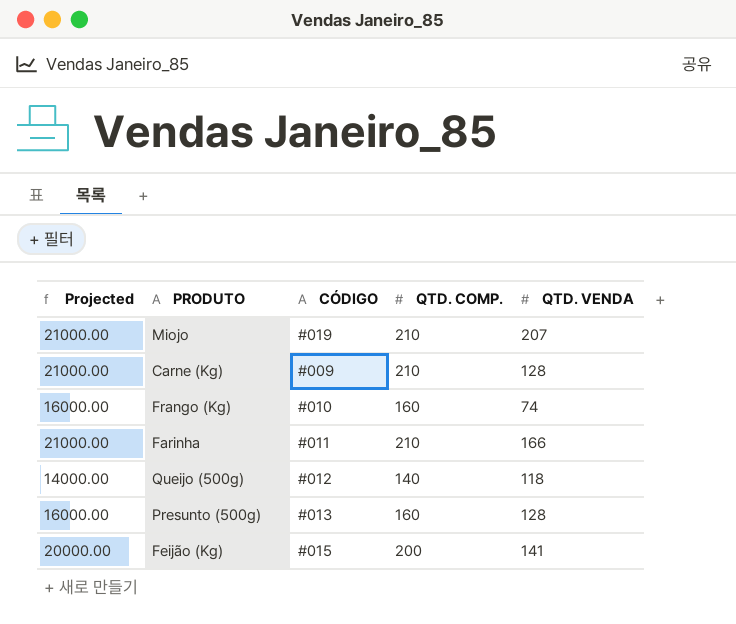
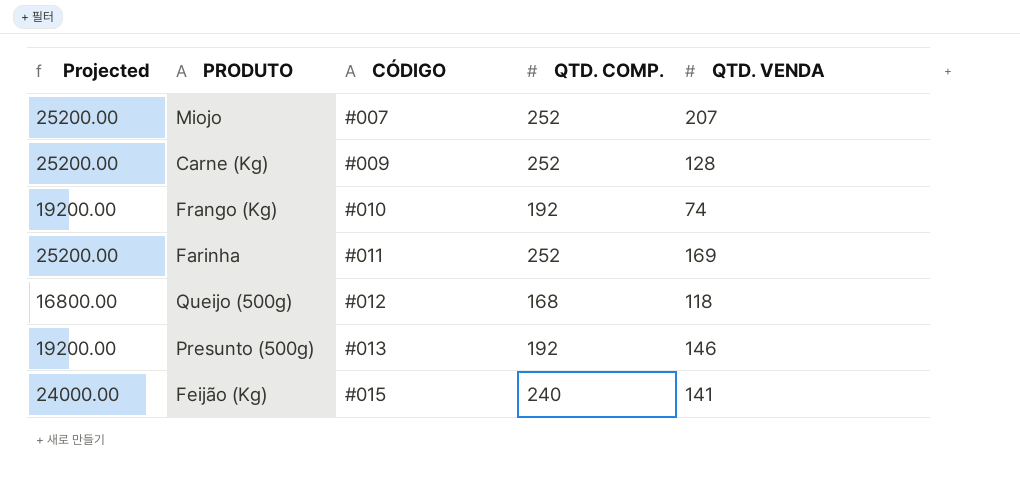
Miojo | Projected: 21000.00 -> 25200.00
Miojo | CÓDIGO: #019 -> #007
Miojo | QTD. COMP.: 210 -> 252
Carne (Kg) | Projected: 21000.00 -> 25200.00
Carne (Kg) | QTD. COMP.: 210 -> 252
Frango (Kg) | Projected: 16000.00 -> 19200.00
Frango (Kg) | QTD. COMP.: 160 -> 192
Farinha | Projected: 21000.00 -> 25200.00
Farinha | QTD. COMP.: 210 -> 252
Farinha | QTD. VENDA: 166 -> 169
Queijo (500g) | Projected: 14000.00 -> 16800.00
Queijo (500g) | QTD. COMP.: 140 -> 168
Presunto (500g) | Projected: 16000.00 -> 19200.00
Presunto (500g) | QTD. COMP.: 160 -> 192
Presunto (500g) | QTD. VENDA: 128 -> 146
Feijão (Kg) | Projected: 20000.00 -> 24000.00
Feijão (Kg) | QTD. COMP.: 200 -> 240

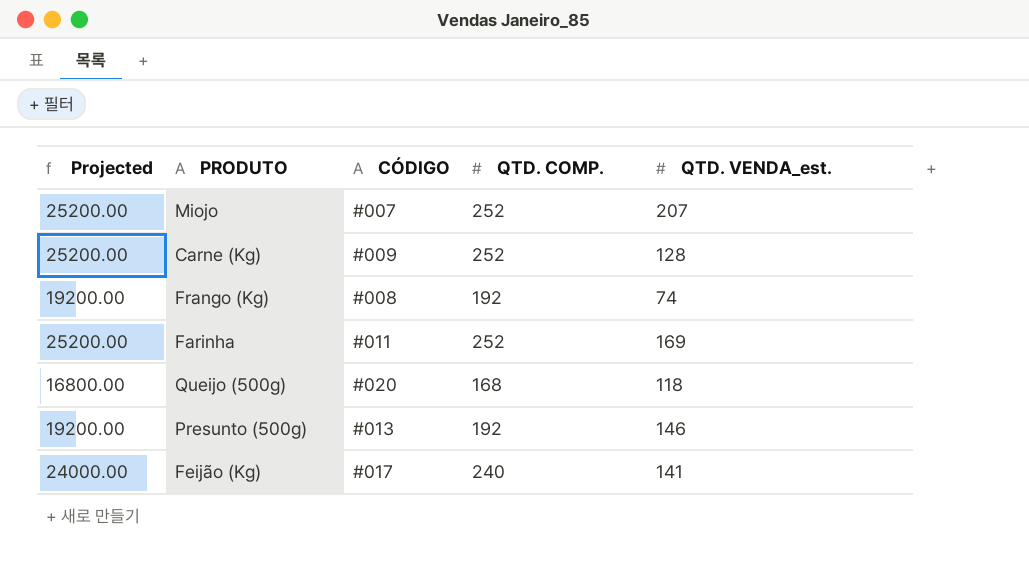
column name: QTD. VENDA -> QTD. VENDA_est.
Frango (Kg) | CÓDIGO: #010 -> #008
Queijo (500g) | CÓDIGO: #012 -> #020
Feijão (Kg) | CÓDIGO: #015 -> #017

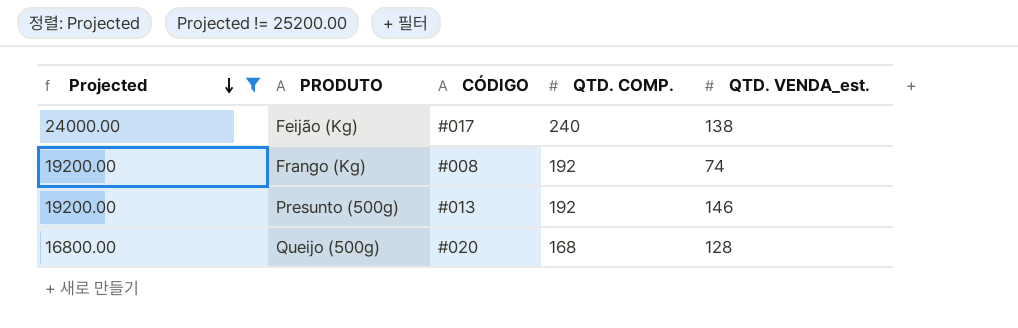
filter: none -> Projected != 25200.00
row order: none -> Projected descending
Feijão (Kg) | QTD. VENDA_est.: 141 -> 138
Queijo (500g) | QTD. VENDA_est.: 118 -> 128

